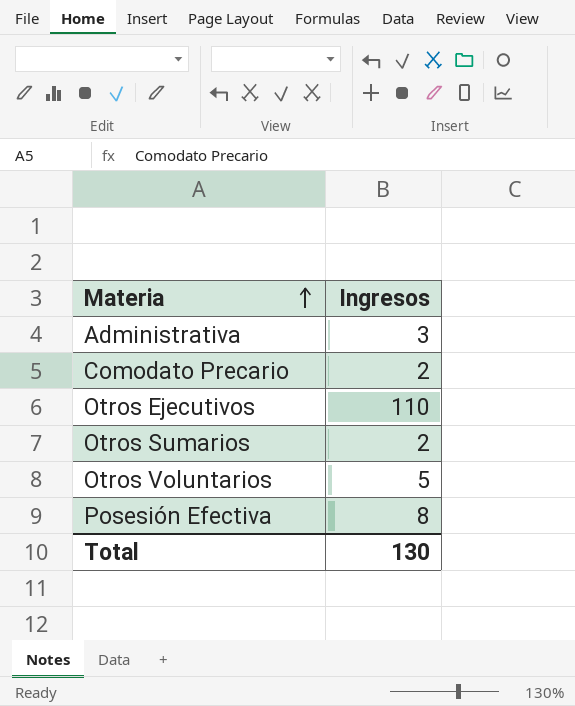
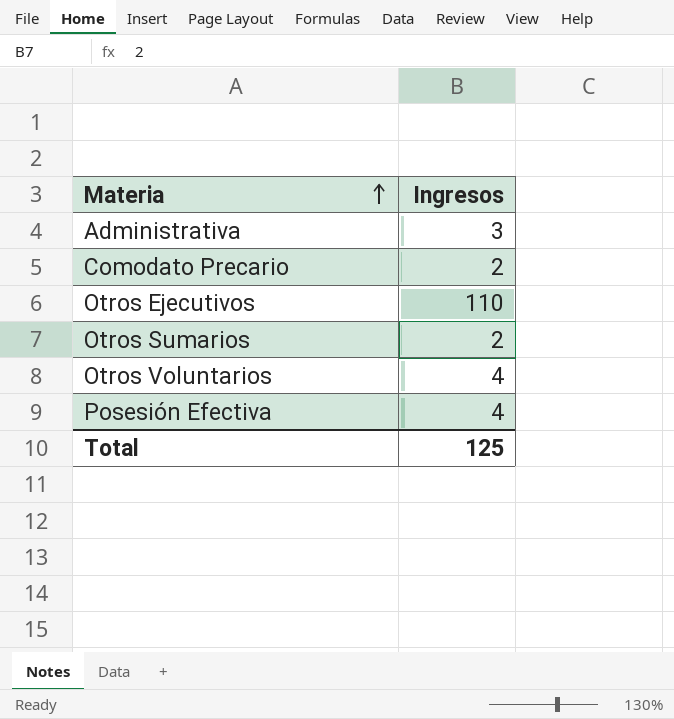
Otros Voluntarios | Ingresos: 5 -> 4
Posesión Efectiva | Ingresos: 8 -> 4
Total | Ingresos: 130 -> 125

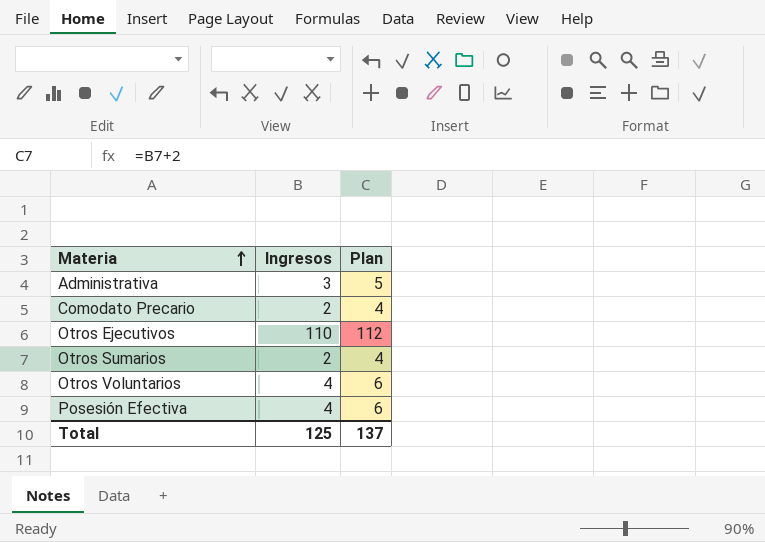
column Plan | formula: none -> [Ingresos] + 2

